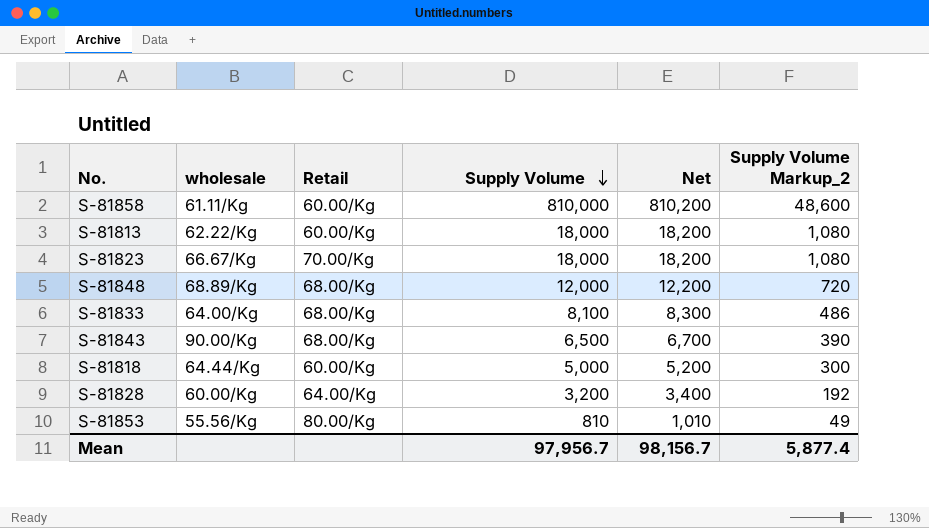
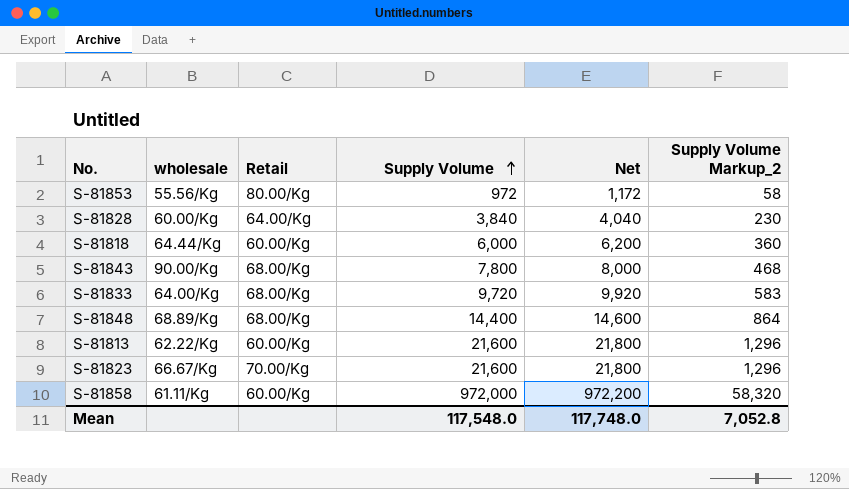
row order: Supply Volume descending -> Supply Volume ascending
S-81853 | Supply Volume: 810 -> 972
S-81853 | Net: 1,010 -> 1,172
S-81853 | Supply Volume Markup_2: 49 -> 58
S-81828 | Supply Volume: 3,200 -> 3,840
S-81828 | Net: 3,400 -> 4,040
S-81828 | Supply Volume Markup_2: 192 -> 230
S-81818 | Supply Volume: 5,000 -> 6,000
S-81818 | Net: 5,200 -> 6,200
S-81818 | Supply Volume Markup_2: 300 -> 360
S-81843 | Supply Volume: 6,500 -> 7,800
S-81843 | Net: 6,700 -> 8,000
S-81843 | Supply Volume Markup_2: 390 -> 468
S-81833 | Supply Volume: 8,100 -> 9,720
S-81833 | Net: 8,300 -> 9,920
S-81833 | Supply Volume Markup_2: 486 -> 583
S-81848 | Supply Volume: 12,000 -> 14,400
S-81848 | Net: 12,200 -> 14,600
S-81848 | Supply Volume Markup_2: 720 -> 864
S-81813 | Supply Volume: 18,000 -> 21,600
S-81813 | Net: 18,200 -> 21,800
S-81813 | Supply Volume Markup_2: 1,080 -> 1,296
S-81823 | Supply Volume: 18,000 -> 21,600
S-81823 | Net: 18,200 -> 21,800
S-81823 | Supply Volume Markup_2: 1,080 -> 1,296
S-81858 | Supply Volume: 810,000 -> 972,000
S-81858 | Net: 810,200 -> 972,200
S-81858 | Supply Volume Markup_2: 48,600 -> 58,320
Mean | Supply Volume: 97,956.7 -> 117,548.0
Mean | Net: 98,156.7 -> 117,748.0
Mean | Supply Volume Markup_2: 5,877.4 -> 7,052.8

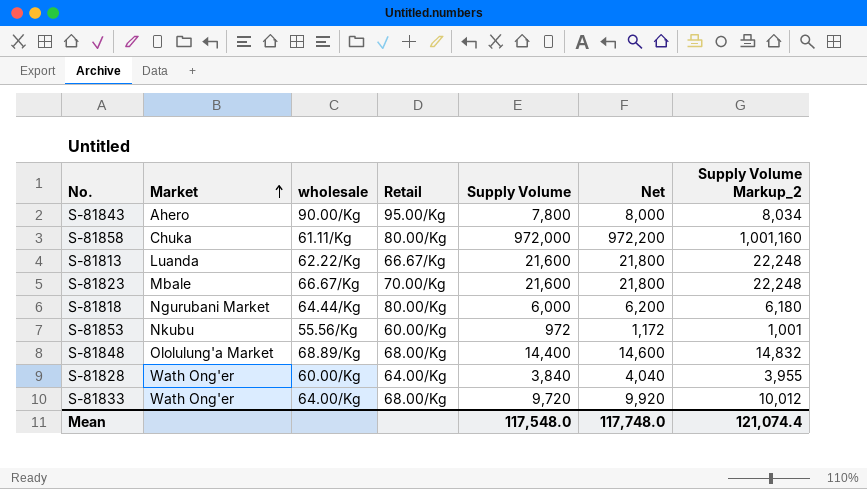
row order: Supply Volume ascending -> Market ascending
column Market | position: none -> 2
column Supply Volume Markup_2 | formula: [Supply Volume] * 0.06 -> [Supply Volume] * 1.03
S-81843 | Retail: 68.00/Kg -> 95.00/Kg
S-81858 | Retail: 60.00/Kg -> 80.00/Kg
S-81813 | Retail: 60.00/Kg -> 66.67/Kg
S-81818 | Retail: 60.00/Kg -> 80.00/Kg
S-81853 | Retail: 80.00/Kg -> 60.00/Kg
Mean | Supply Volume Markup_2: 7,052.8 -> 121,074.4

